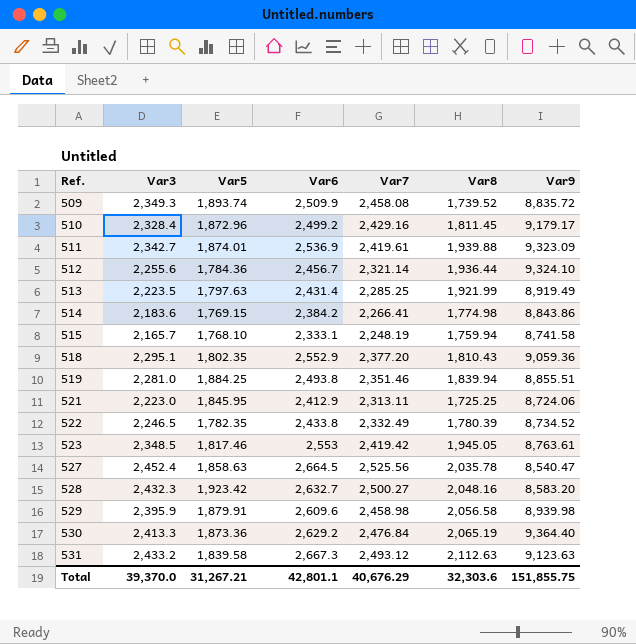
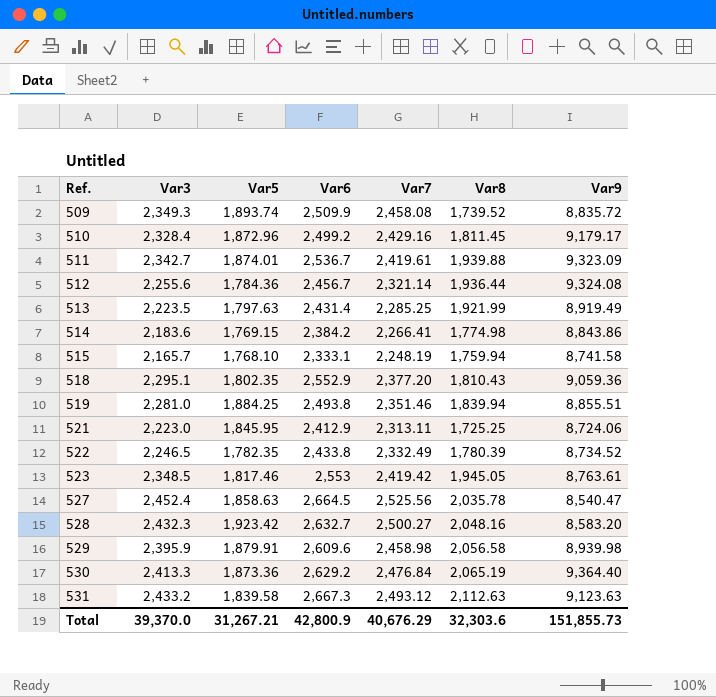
511 | Var6: 2,536.9 -> 2,536.7
512 | Var9: 9,324.10 -> 9,324.08
Total | Var6: 42,801.1 -> 42,800.9
Total | Var9: 151,855.75 -> 151,855.73

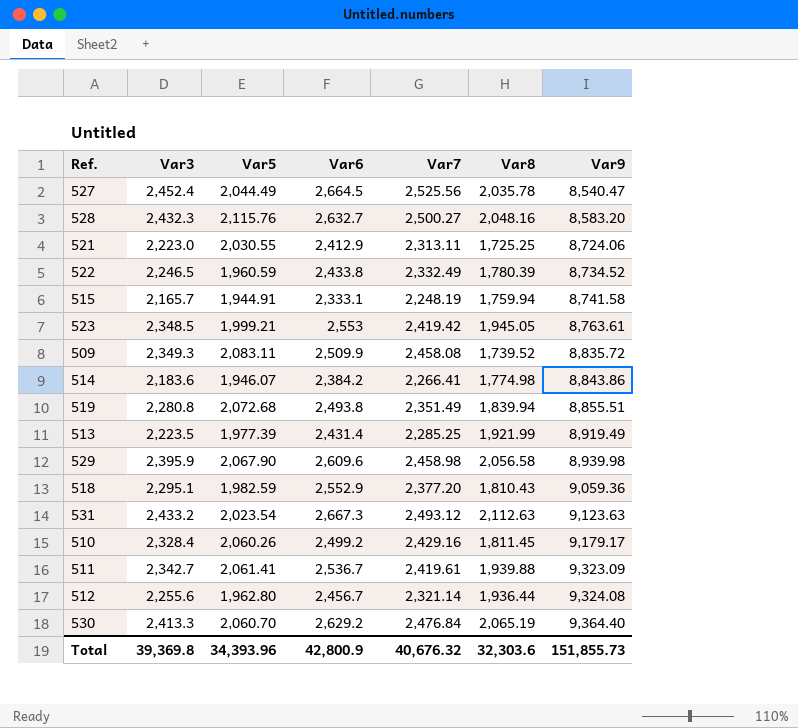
row order: Ref. ascending -> Var9 ascending
527 | Var5: 1,858.63 -> 2,044.49
528 | Var5: 1,923.42 -> 2,115.76
521 | Var5: 1,845.95 -> 2,030.55
522 | Var5: 1,782.35 -> 1,960.59
515 | Var5: 1,768.10 -> 1,944.91
523 | Var5: 1,817.46 -> 1,999.21
509 | Var5: 1,893.74 -> 2,083.11
514 | Var5: 1,769.15 -> 1,946.07
519 | Var3: 2,281.0 -> 2,280.8
519 | Var5: 1,884.25 -> 2,072.68
519 | Var7: 2,351.46 -> 2,351.49
513 | Var5: 1,797.63 -> 1,977.39
529 | Var5: 1,879.91 -> 2,067.90
518 | Var5: 1,802.35 -> 1,982.59
531 | Var5: 1,839.58 -> 2,023.54
510 | Var5: 1,872.96 -> 2,060.26
511 | Var5: 1,874.01 -> 2,061.41
512 | Var5: 1,784.36 -> 1,962.80
530 | Var5: 1,873.36 -> 2,060.70
Total | Var3: 39,370.0 -> 39,369.8
Total | Var5: 31,267.21 -> 34,393.96
Total | Var7: 40,676.29 -> 40,676.32

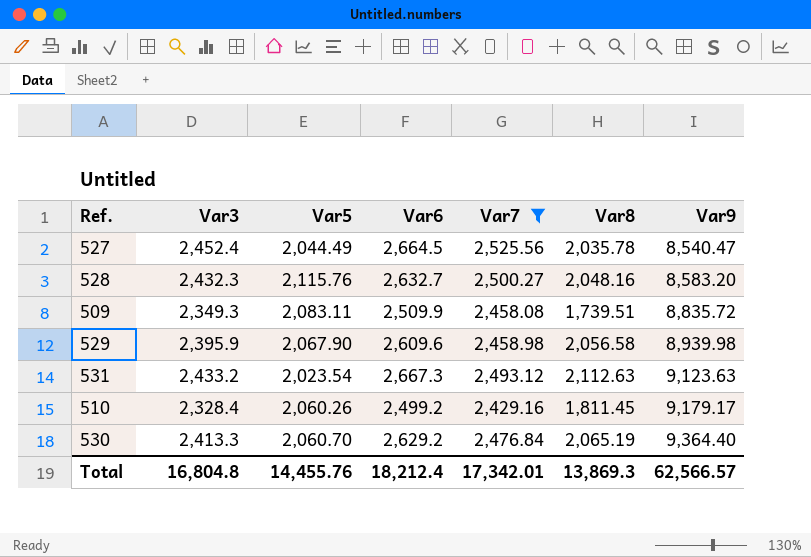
filter: none -> Var7 >= 2,429.16
509 | Var8: 1,739.52 -> 1,739.51
Total | Var3: 39,369.8 -> 16,804.8
Total | Var5: 34,393.96 -> 14,455.76
Total | Var6: 42,800.9 -> 18,212.4
Total | Var7: 40,676.32 -> 17,342.01
Total | Var8: 32,303.6 -> 13,869.3
Total | Var9: 151,855.73 -> 62,566.57

